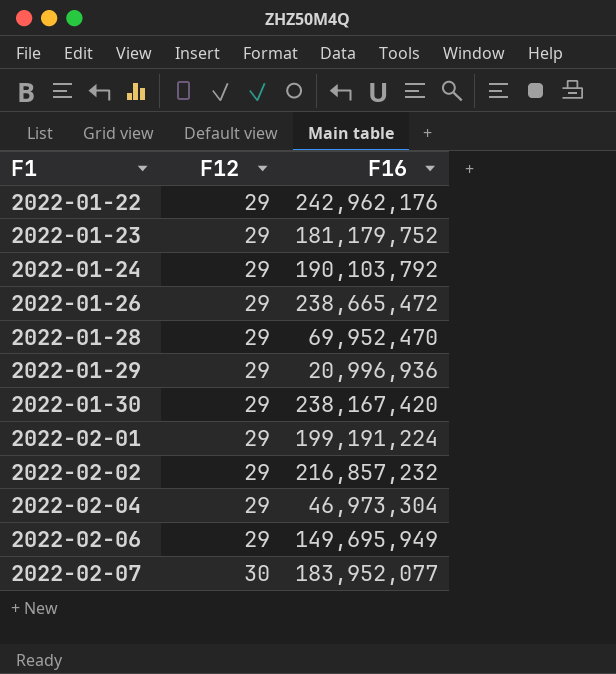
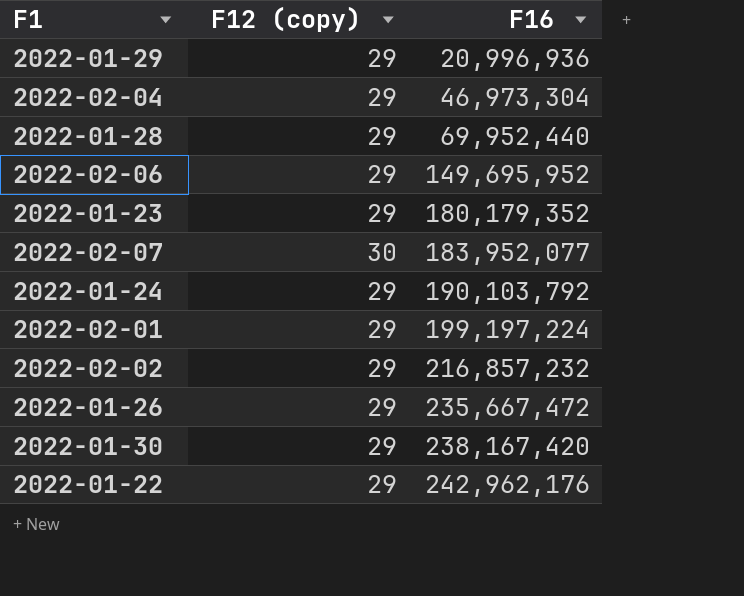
row order: F1 ascending -> F16 ascending
column name: F12 -> F12 (copy)
2022-01-28 | F16: 69,952,470 -> 69,952,440
2022-02-06 | F16: 149,695,949 -> 149,695,952
2022-01-23 | F16: 181,179,752 -> 180,179,352
2022-02-01 | F16: 199,191,224 -> 199,197,224
2022-01-26 | F16: 238,665,472 -> 235,667,472

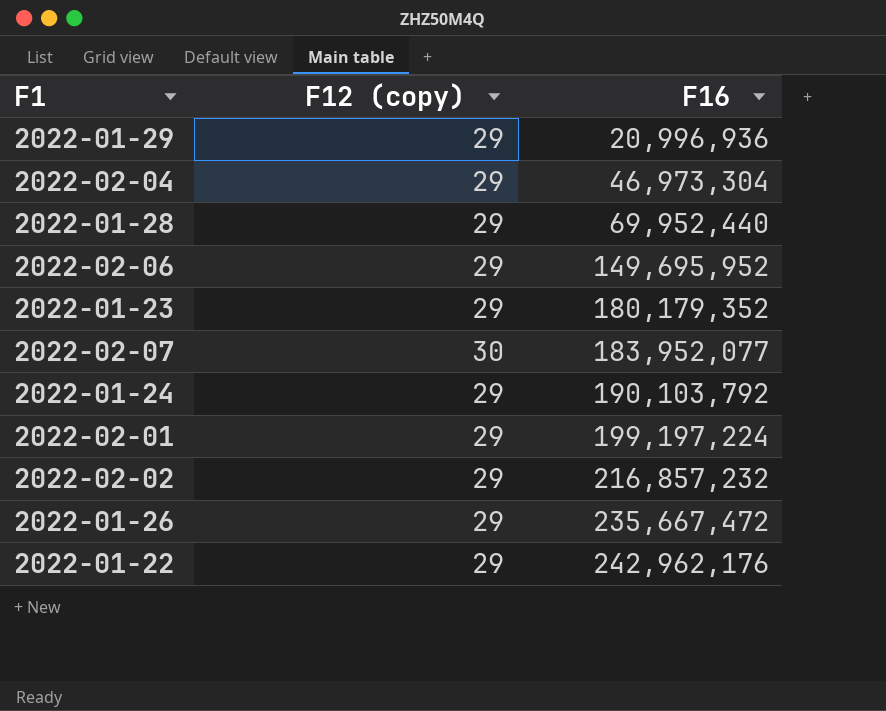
row 2022-01-30: 29 | 238,167,420 -> none

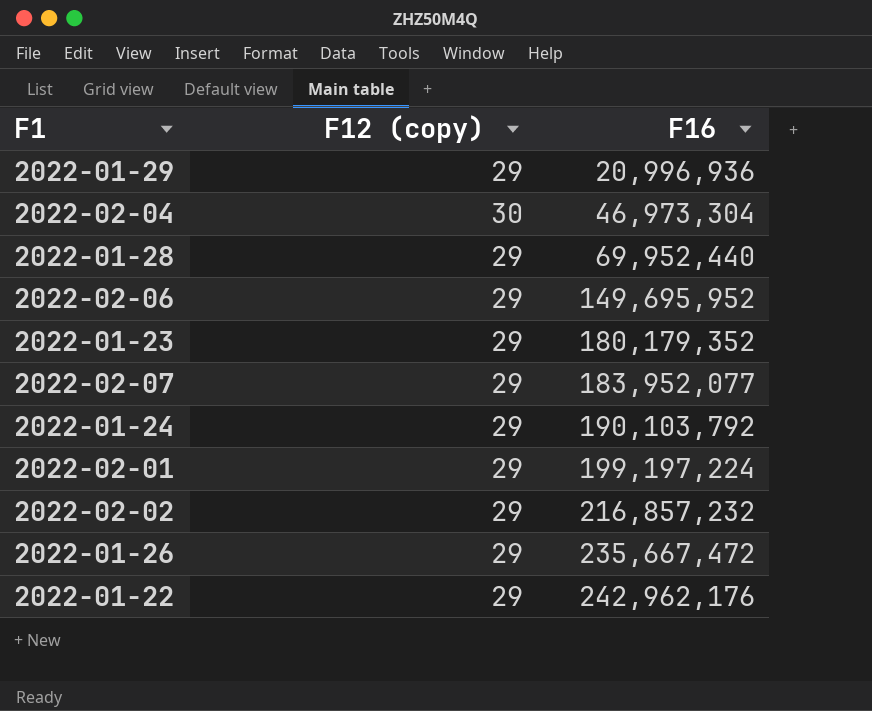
2022-02-04 | F12 (copy): 29 -> 30
2022-02-07 | F12 (copy): 30 -> 29

